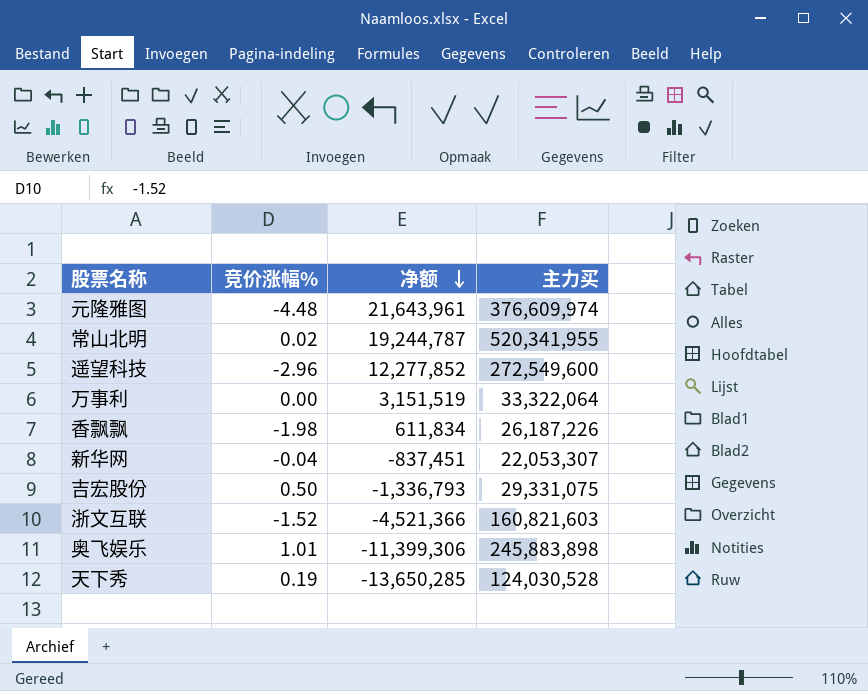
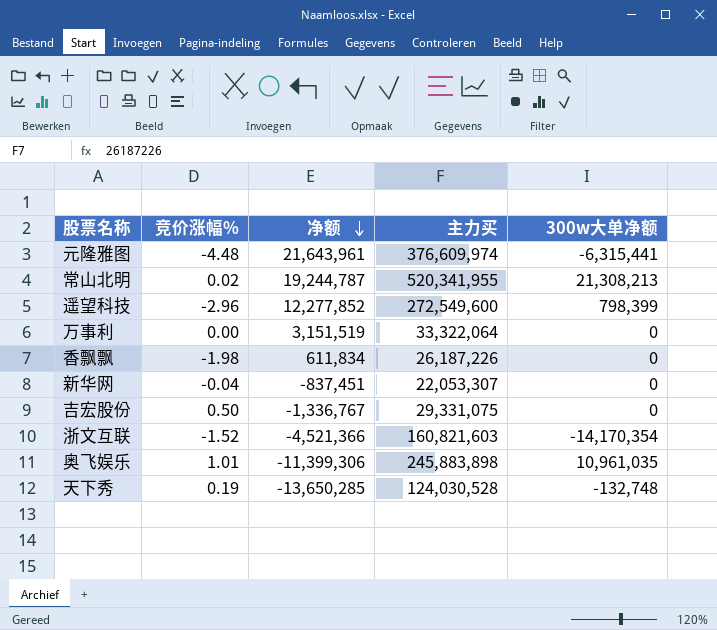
column 300w大单净额 | position: none -> 5
吉宏股份 | 净额: -1,336,793 -> -1,336,767

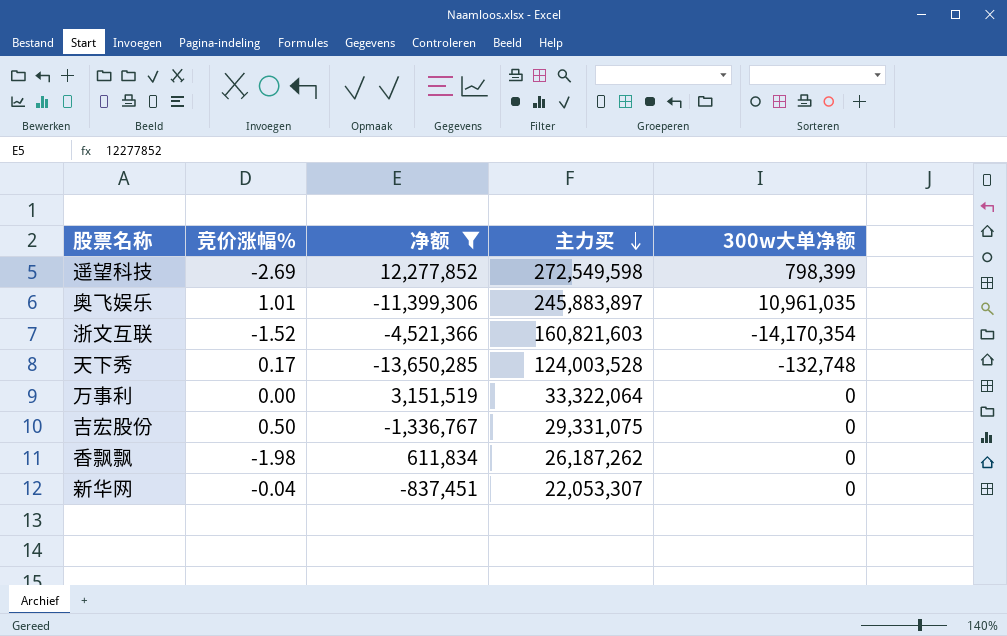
filter: none -> 净额 <= 12,277,852
row order: 净额 descending -> 主力买 descending
遥望科技 | 竞价涨幅%: -2.96 -> -2.69
遥望科技 | 主力买: 272,549,600 -> 272,549,598
奥飞娱乐 | 主力买: 245,883,898 -> 245,883,897
天下秀 | 竞价涨幅%: 0.19 -> 0.17
天下秀 | 主力买: 124,030,528 -> 124,003,528
香飘飘 | 主力买: 26,187,226 -> 26,187,262

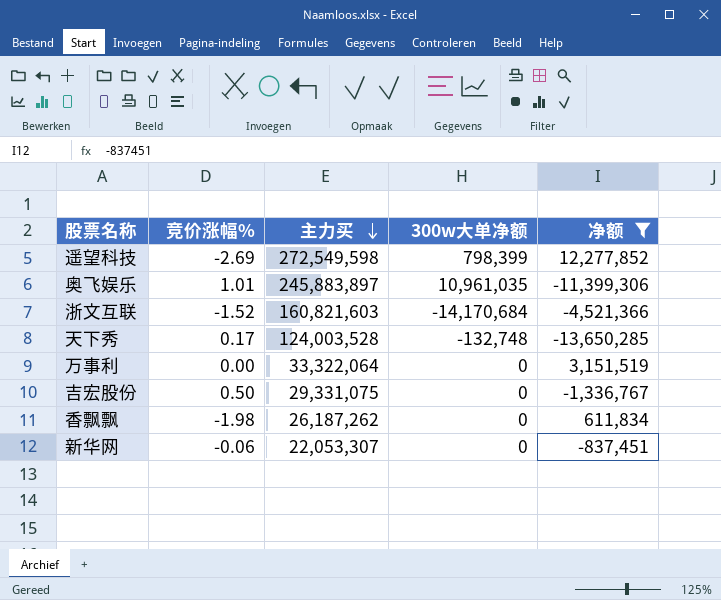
column 净额 | position: 3 -> 5
浙文互联 | 300w大单净额: -14,170,354 -> -14,170,684
新华网 | 竞价涨幅%: -0.04 -> -0.06

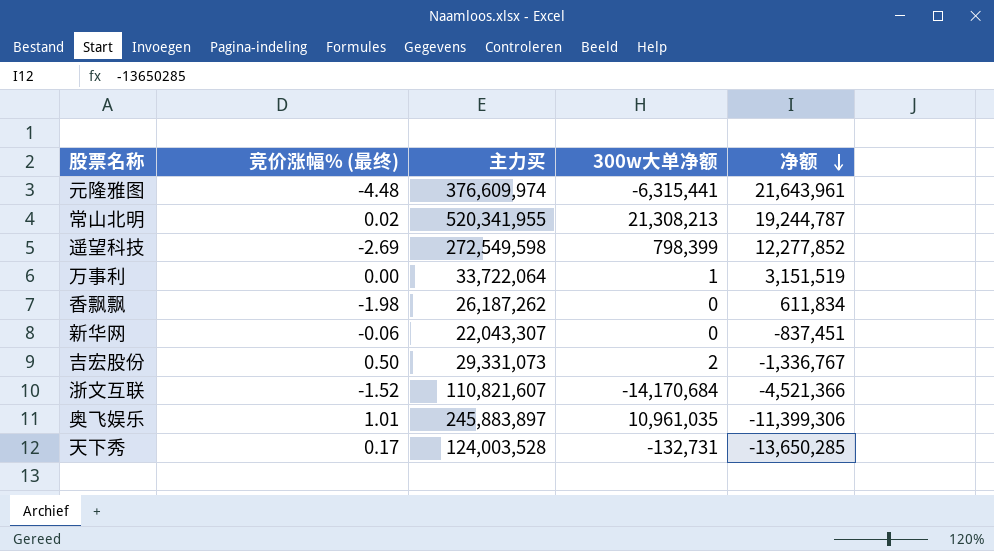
filter: 净额 <= 12,277,852 -> none
row order: 主力买 descending -> 净额 descending
column name: 竞价涨幅% -> 竞价涨幅% (最终)
万事利 | 主力买: 33,322,064 -> 33,722,064
万事利 | 300w大单净额: 0 -> 1
新华网 | 主力买: 22,053,307 -> 22,043,307
吉宏股份 | 主力买: 29,331,075 -> 29,331,073
吉宏股份 | 300w大单净额: 0 -> 2
浙文互联 | 主力买: 160,821,603 -> 110,821,607
天下秀 | 300w大单净额: -132,748 -> -132,731

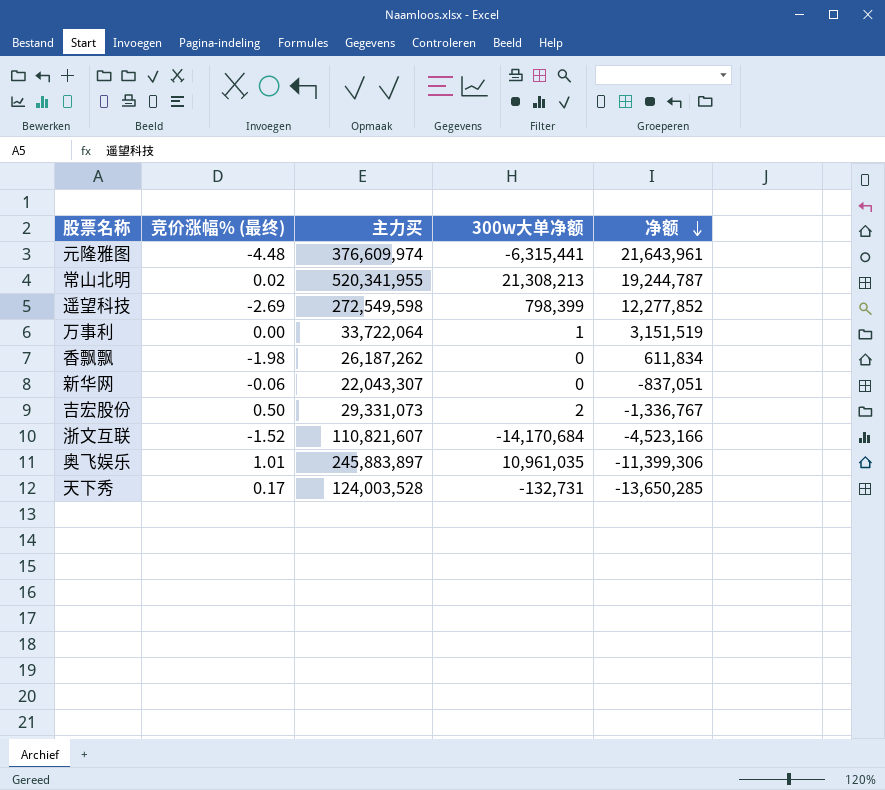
新华网 | 净额: -837,451 -> -837,051
浙文互联 | 净额: -4,521,366 -> -4,523,166

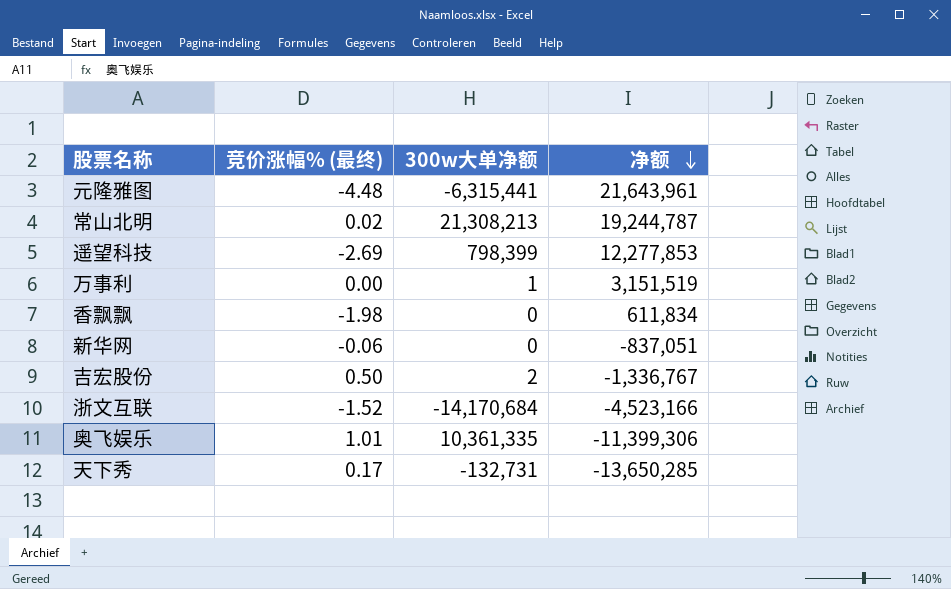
column 主力买 | position: 3 -> none
遥望科技 | 净额: 12,277,852 -> 12,277,853
奥飞娱乐 | 300w大单净额: 10,961,035 -> 10,361,335

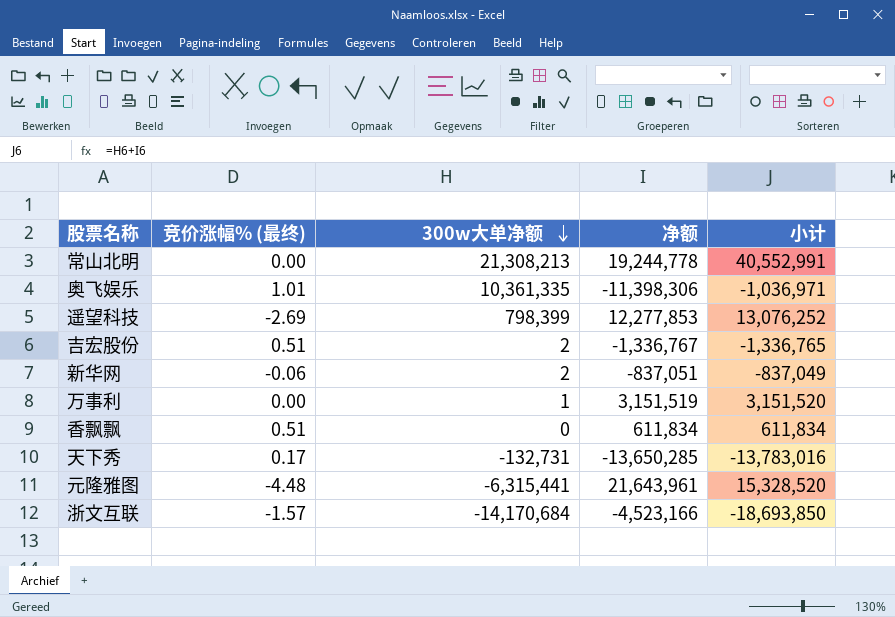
row order: 净额 descending -> 300w大单净额 descending
column 小计 | formula: none -> [300w大单净额] + [净额]
常山北明 | 竞价涨幅% (最终): 0.02 -> 0.00
常山北明 | 净额: 19,244,787 -> 19,244,778
奥飞娱乐 | 净额: -11,399,306 -> -11,398,306
吉宏股份 | 竞价涨幅% (最终): 0.50 -> 0.51
新华网 | 300w大单净额: 0 -> 2
香飘飘 | 竞价涨幅% (最终): -1.98 -> 0.51
浙文互联 | 竞价涨幅% (最终): -1.52 -> -1.57

